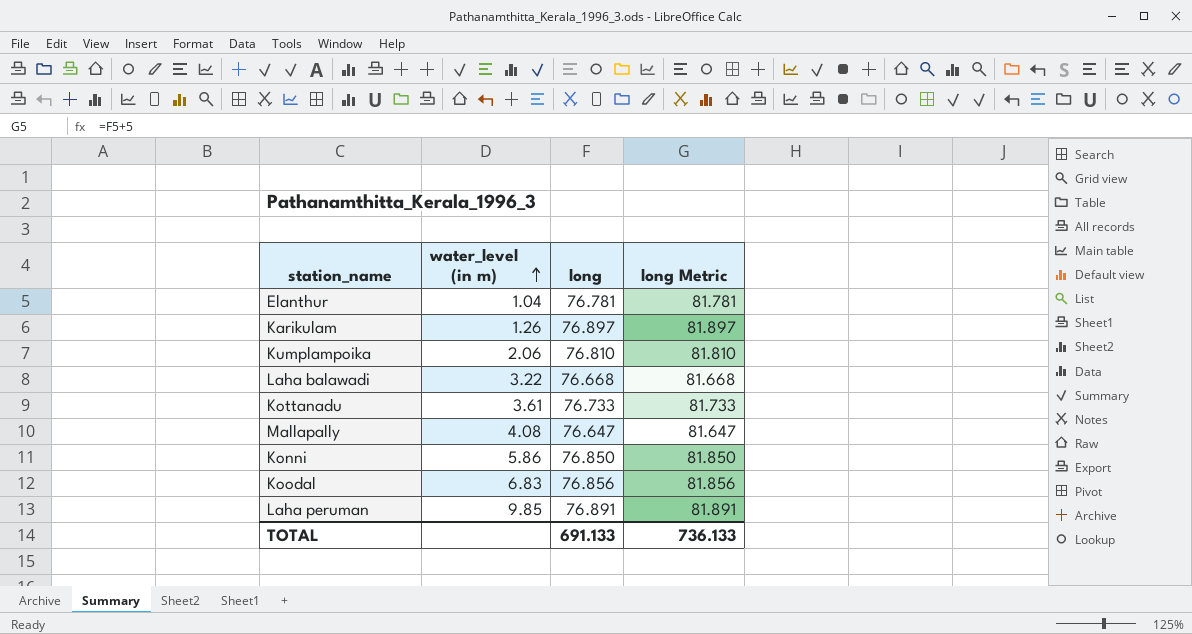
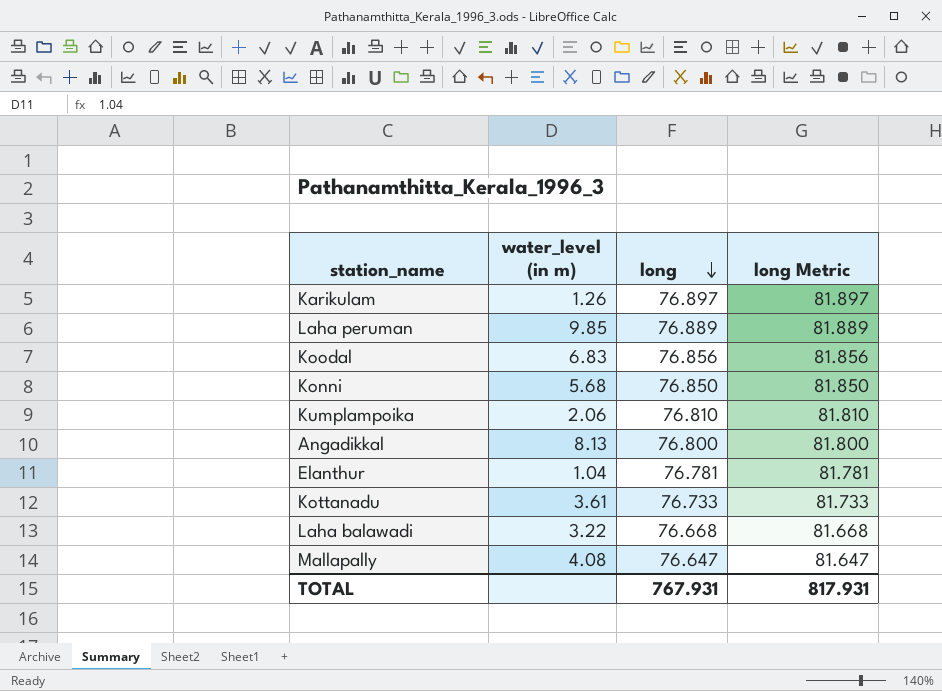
row order: water_level (in m) ascending -> long descending
Laha peruman | long: 76.891 -> 76.889
Laha peruman | long Metric: 81.891 -> 81.889
Konni | water_level (in m): 5.86 -> 5.68
row Angadikkal: none -> 8.13 | 76.800 | 81.800
TOTAL | long: 691.133 -> 767.931
TOTAL | long Metric: 736.133 -> 817.931

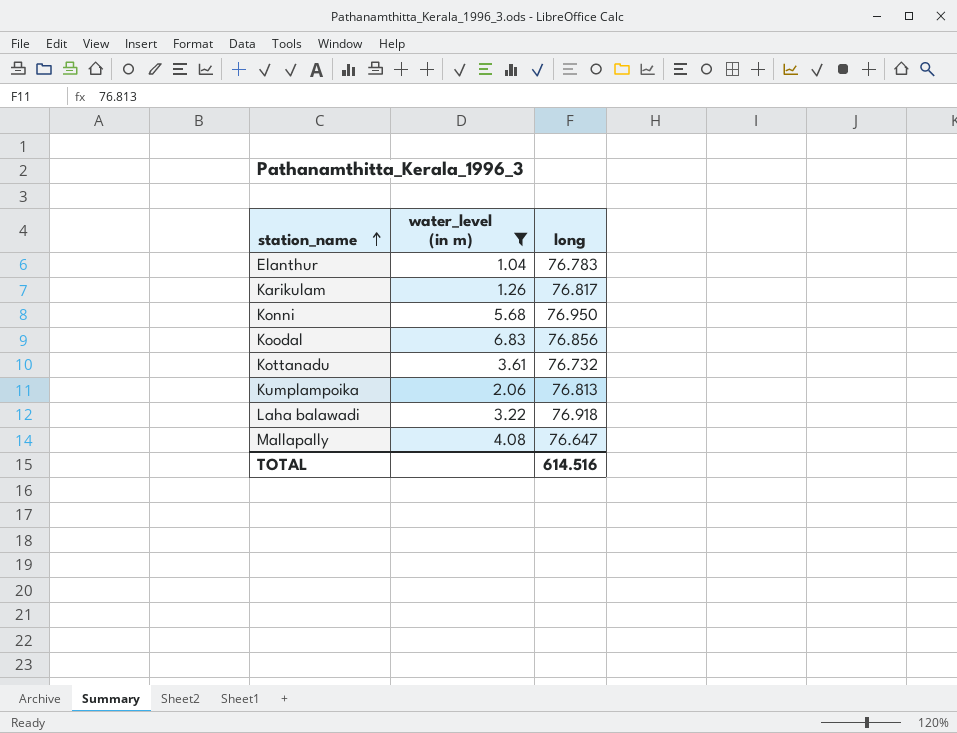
filter: none -> water_level (in m) <= 6.83
row order: long descending -> station_name ascending
column long Metric | formula: [long] + 5 -> none
Elanthur | long: 76.781 -> 76.783
Karikulam | long: 76.897 -> 76.817
Konni | long: 76.850 -> 76.950
Kottanadu | long: 76.733 -> 76.732
Kumplampoika | long: 76.810 -> 76.813
Laha balawadi | long: 76.668 -> 76.918
TOTAL | long: 767.931 -> 614.516

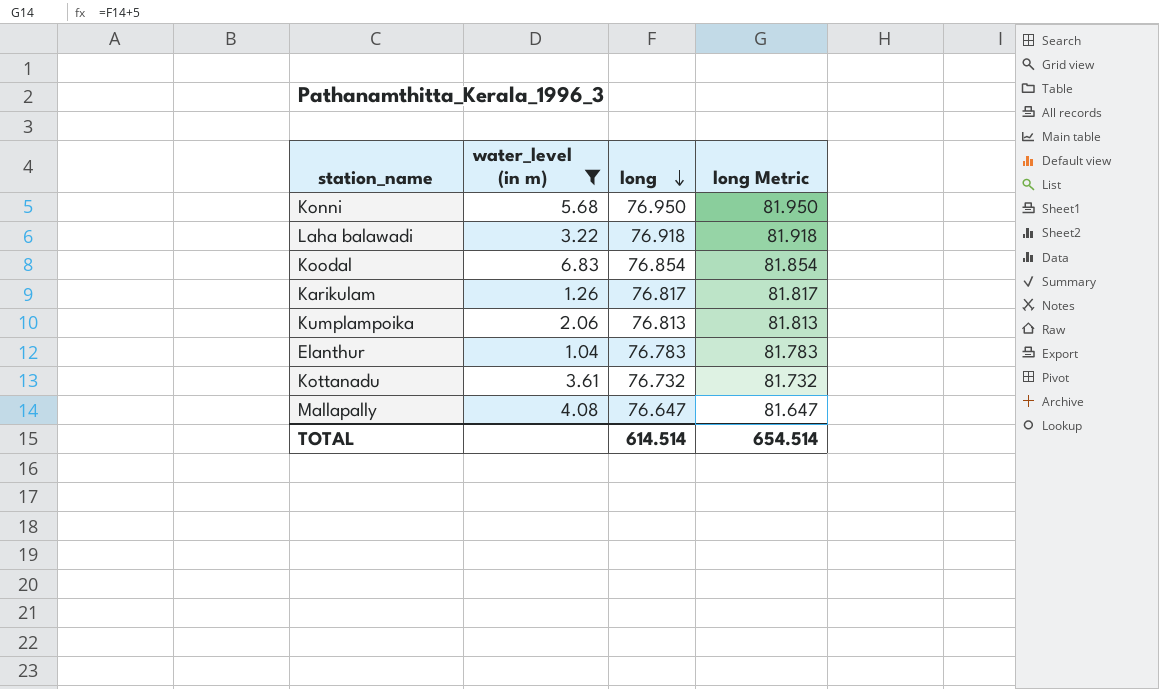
row order: station_name ascending -> long descending
column long Metric | formula: none -> [long] + 5
Koodal | long: 76.856 -> 76.854
TOTAL | long: 614.516 -> 614.514

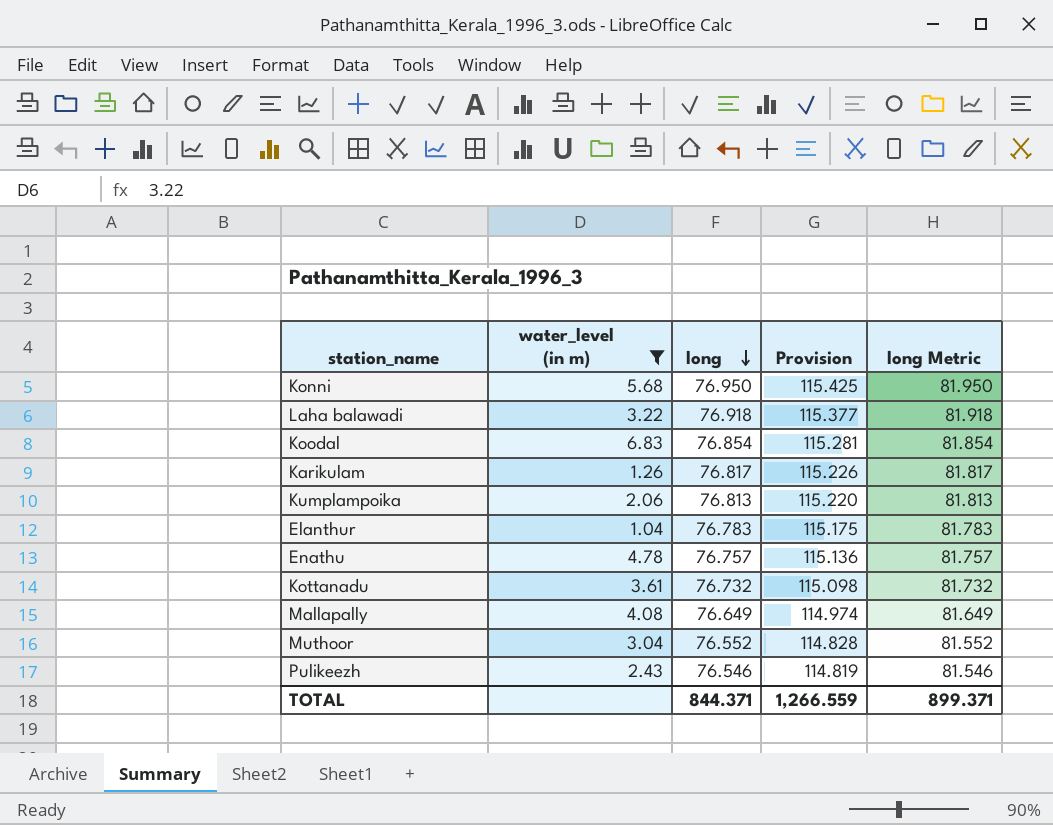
column Provision | formula: none -> [long] * 1.5
row Enathu: none -> 4.78 | 76.757 | 115.136 | 81.757
Mallapally | long: 76.647 -> 76.649
Mallapally | long Metric: 81.647 -> 81.649
row Muthoor: none -> 3.04 | 76.552 | 114.828 | 81.552
row Pulikeezh: none -> 2.43 | 76.546 | 114.819 | 81.546
TOTAL | long: 614.514 -> 844.371
TOTAL | long Metric: 654.514 -> 899.371

